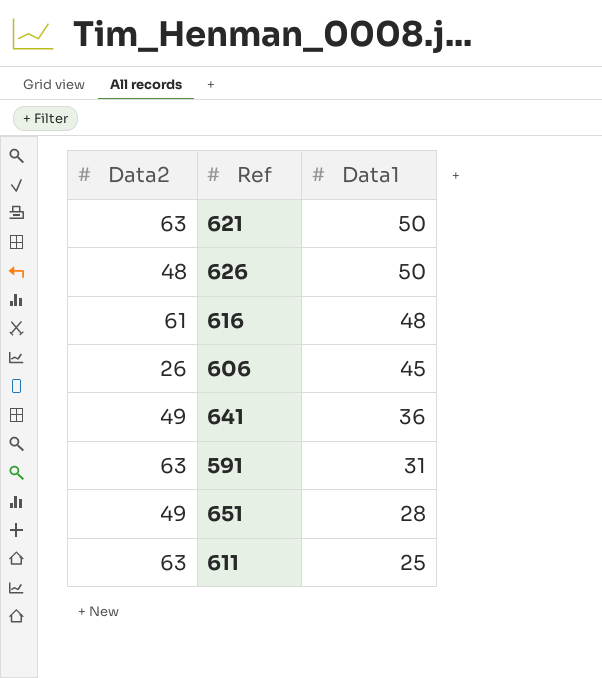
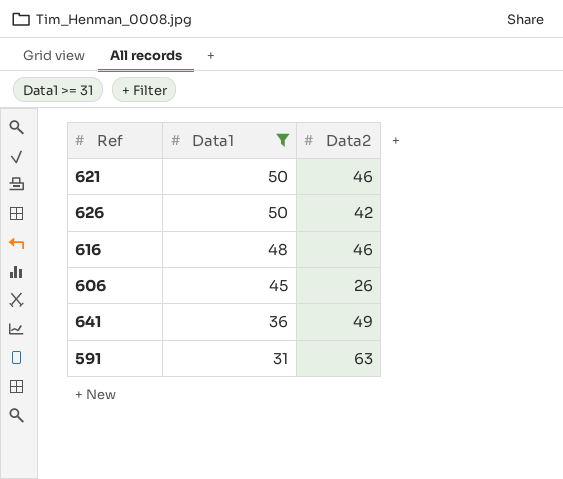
filter: none -> Data1 >= 31
column Data2 | position: 1 -> 3
621 | Data2: 63 -> 46
626 | Data2: 48 -> 42
616 | Data2: 61 -> 46

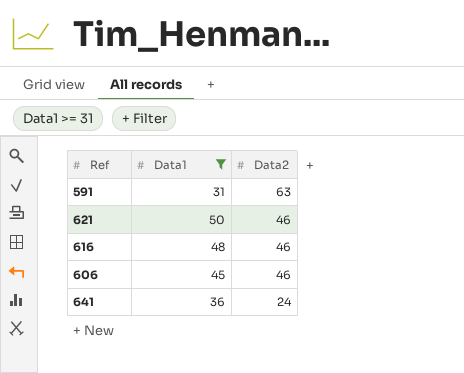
row order: Data1 descending -> Data2 descending
row 626: 50 | 42 -> none
606 | Data2: 26 -> 46
641 | Data2: 49 -> 24

